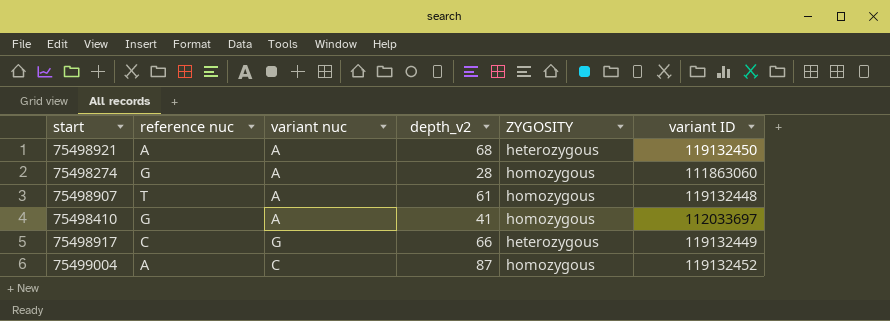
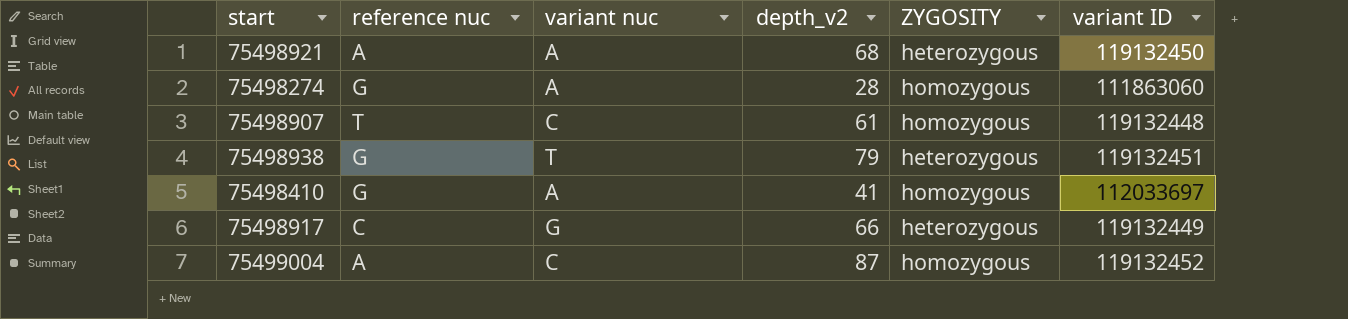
75498907 | variant nuc: A -> C
row 75498938: none -> G | T | 79 | heterozygous | 119132451

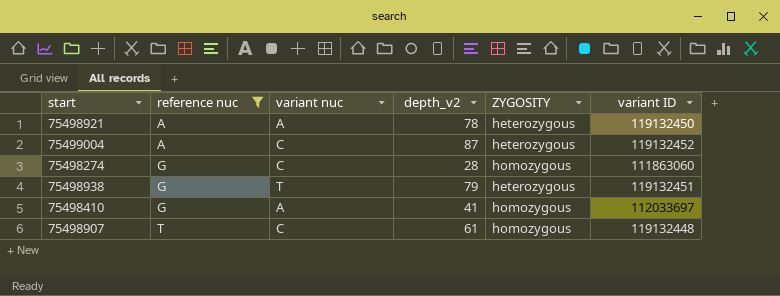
filter: none -> reference nuc != C
row order: none -> reference nuc ascending
75498921 | depth_v2: 68 -> 78
75499004 | ZYGOSITY: homozygous -> heterozygous
75498274 | variant nuc: A -> C

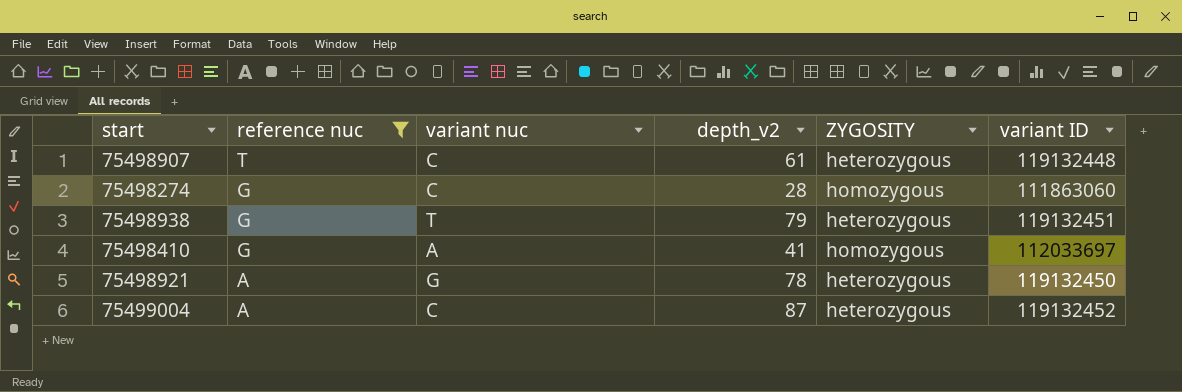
row order: reference nuc ascending -> reference nuc descending
75498907 | ZYGOSITY: homozygous -> heterozygous
75498921 | variant nuc: A -> G

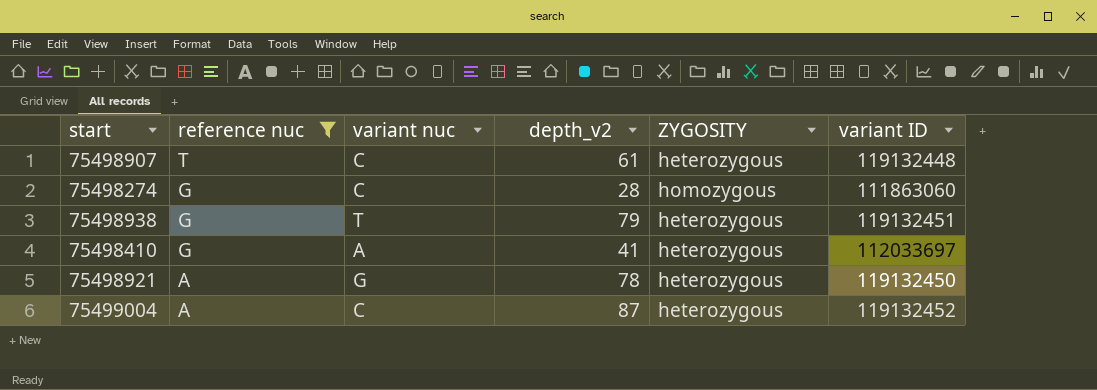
75498410 | ZYGOSITY: homozygous -> heterozygous

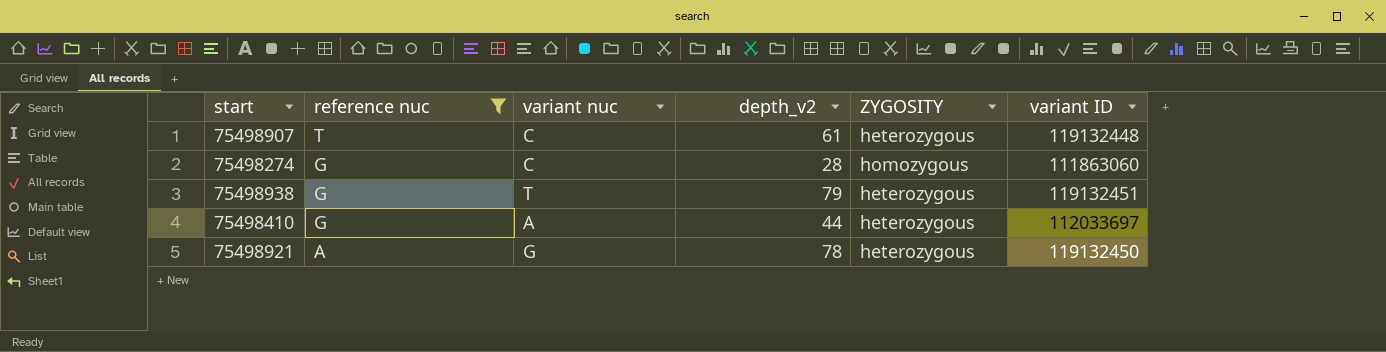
row 75499004: A | C | 87 | heterozygous | 119132452 -> none
75498410 | depth_v2: 41 -> 44

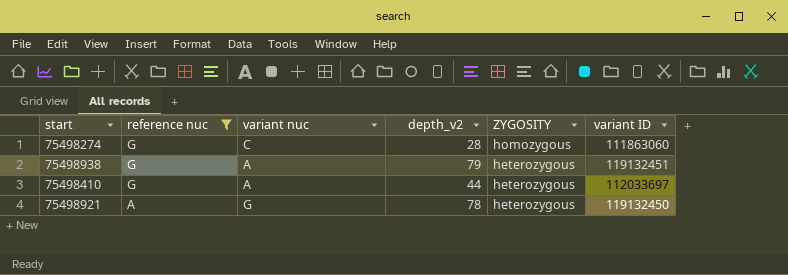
row 75498907: T | C | 61 | heterozygous | 119132448 -> none
75498938 | variant nuc: T -> A

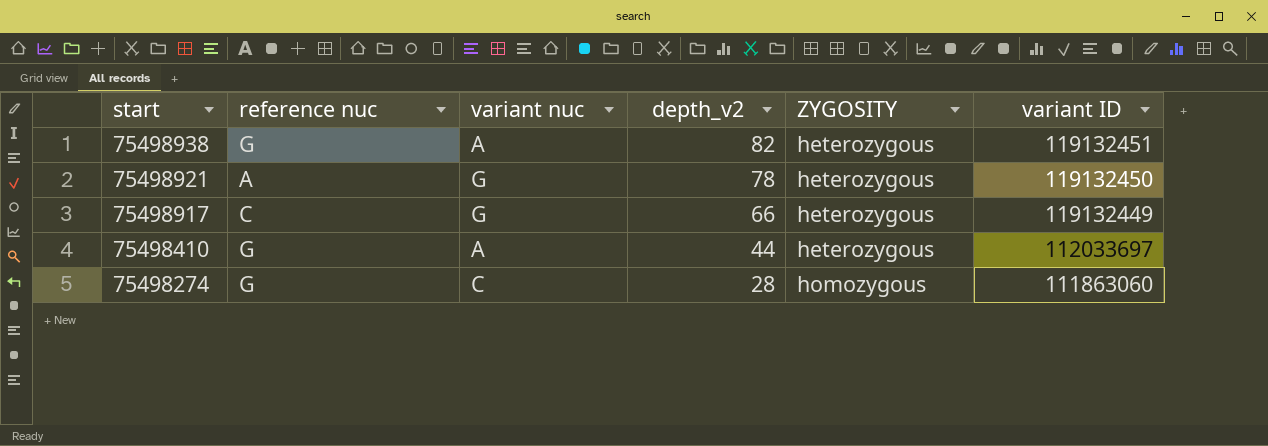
filter: reference nuc != C -> none
row order: reference nuc descending -> start descending
75498938 | depth_v2: 79 -> 82

